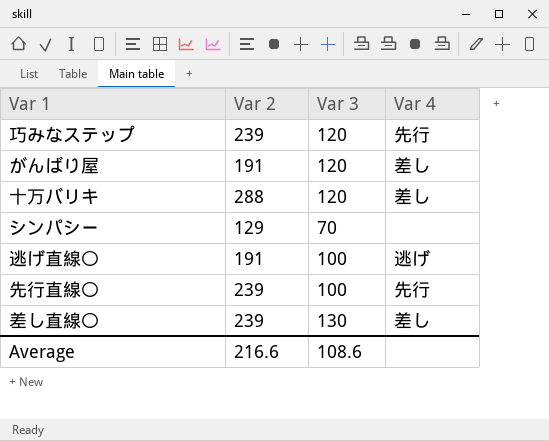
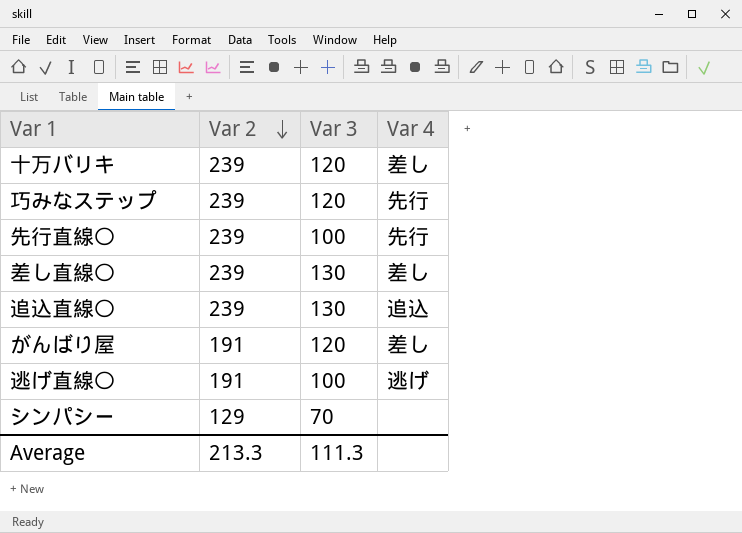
row order: none -> Var 2 descending
十万バリキ | Var 2: 288 -> 239
row 追込直線〇: none -> 239 | 130 | 追込
Average | Var 2: 216.6 -> 213.3
Average | Var 3: 108.6 -> 111.3

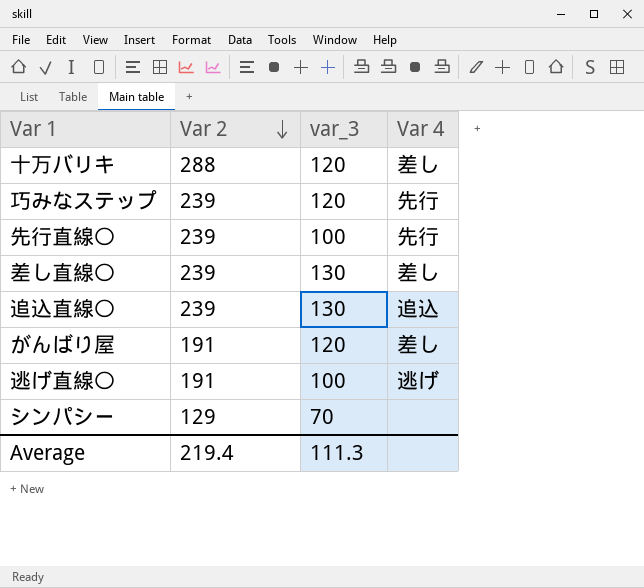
column name: Var 3 -> var_3
十万バリキ | Var 2: 239 -> 288
Average | Var 2: 213.3 -> 219.4

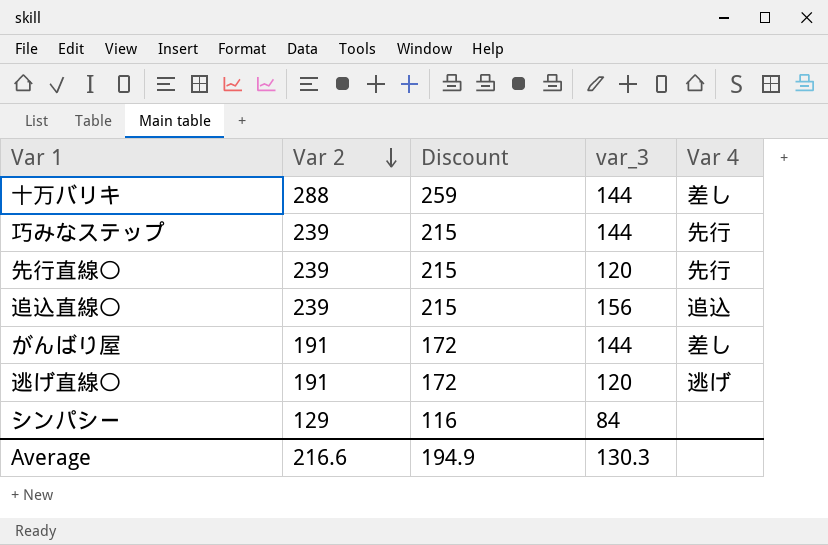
column Discount | formula: none -> [Var 2] * 0.9
row 差し直線〇: 239 | 130 | 差し -> none
十万バリキ | var_3: 120 -> 144
巧みなステップ | var_3: 120 -> 144
先行直線〇 | var_3: 100 -> 120
追込直線〇 | var_3: 130 -> 156
がんばり屋 | var_3: 120 -> 144
逃げ直線〇 | var_3: 100 -> 120
シンパシー | var_3: 70 -> 84
Average | Var 2: 219.4 -> 216.6
Average | var_3: 111.3 -> 130.3

